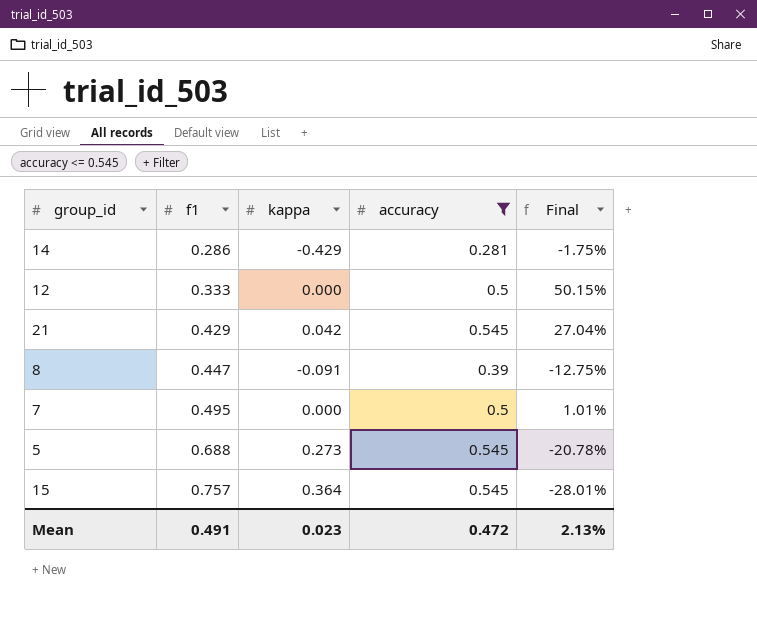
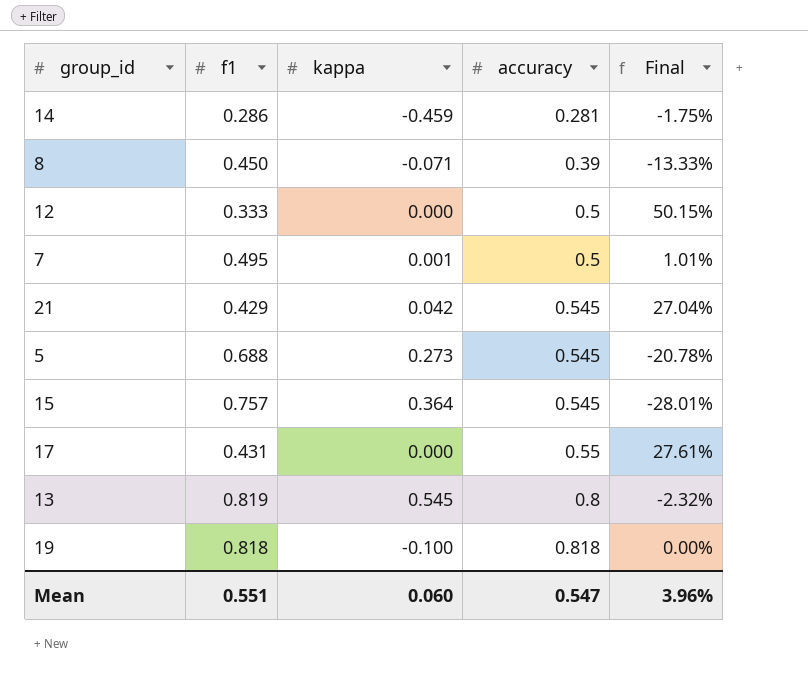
filter: accuracy <= 0.545 -> none
row order: f1 ascending -> accuracy ascending
14 | kappa: -0.429 -> -0.459
8 | f1: 0.447 -> 0.450
8 | kappa: -0.091 -> -0.071
8 | Final: -12.75% -> -13.33%
7 | kappa: 0.000 -> 0.001
Mean | f1: 0.491 -> 0.551
Mean | kappa: 0.023 -> 0.060
Mean | accuracy: 0.472 -> 0.547
Mean | Final: 2.13% -> 3.96%

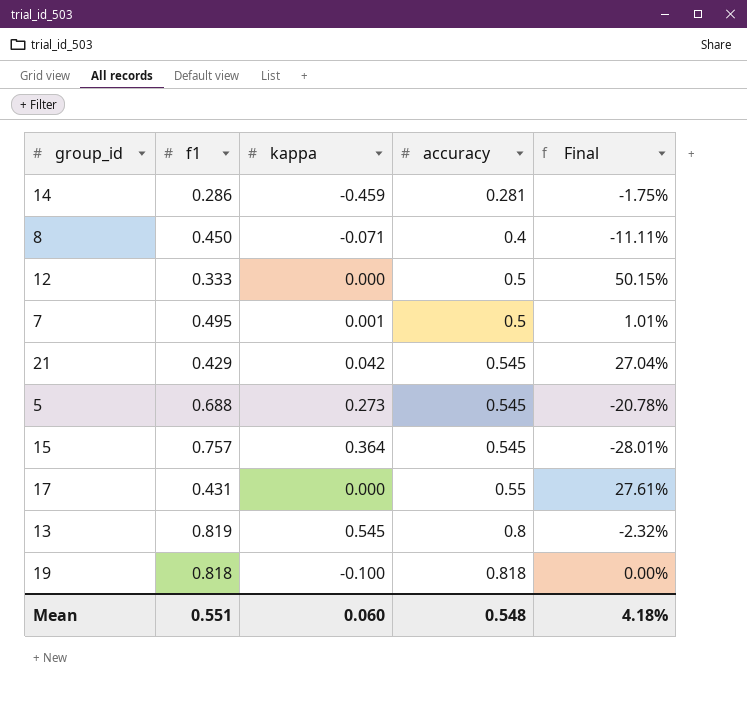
8 | accuracy: 0.39 -> 0.4
8 | Final: -13.33% -> -11.11%
Mean | accuracy: 0.547 -> 0.548
Mean | Final: 3.96% -> 4.18%

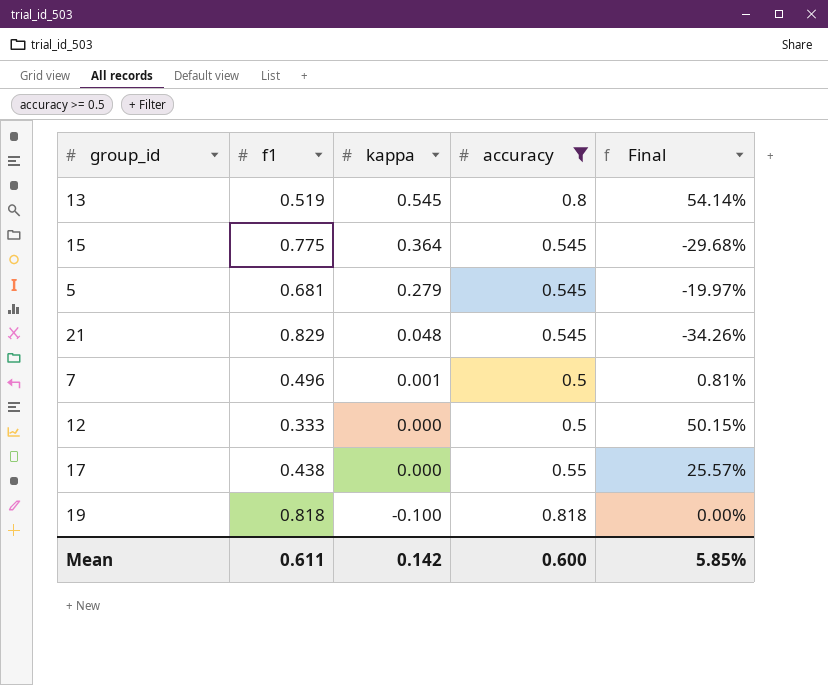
filter: none -> accuracy >= 0.5
row order: accuracy ascending -> kappa descending
13 | f1: 0.819 -> 0.519
13 | Final: -2.32% -> 54.14%
15 | f1: 0.757 -> 0.775
15 | Final: -28.01% -> -29.68%
5 | f1: 0.688 -> 0.681
5 | kappa: 0.273 -> 0.279
5 | Final: -20.78% -> -19.97%
21 | f1: 0.429 -> 0.829
21 | kappa: 0.042 -> 0.048
21 | Final: 27.04% -> -34.26%
7 | f1: 0.495 -> 0.496
7 | Final: 1.01% -> 0.81%
17 | f1: 0.431 -> 0.438
17 | Final: 27.61% -> 25.57%
Mean | f1: 0.551 -> 0.611
Mean | kappa: 0.060 -> 0.142
Mean | accuracy: 0.548 -> 0.600
Mean | Final: 4.18% -> 5.85%

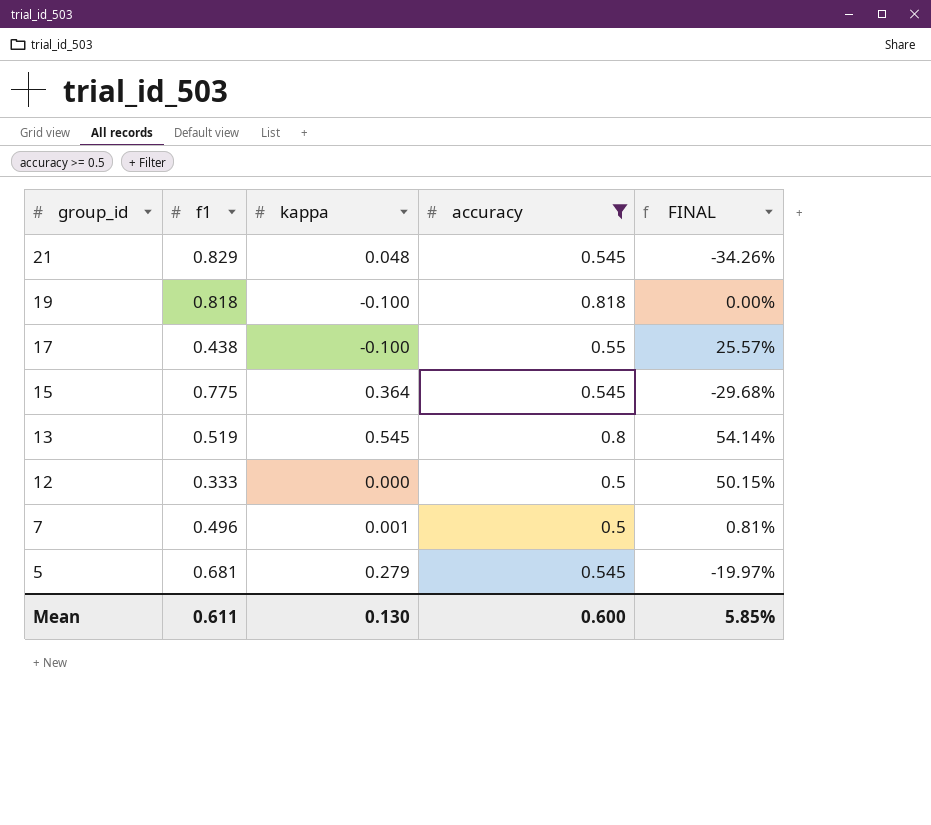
row order: kappa descending -> group_id descending
column name: Final -> FINAL
17 | kappa: 0.000 -> -0.100
Mean | kappa: 0.142 -> 0.130

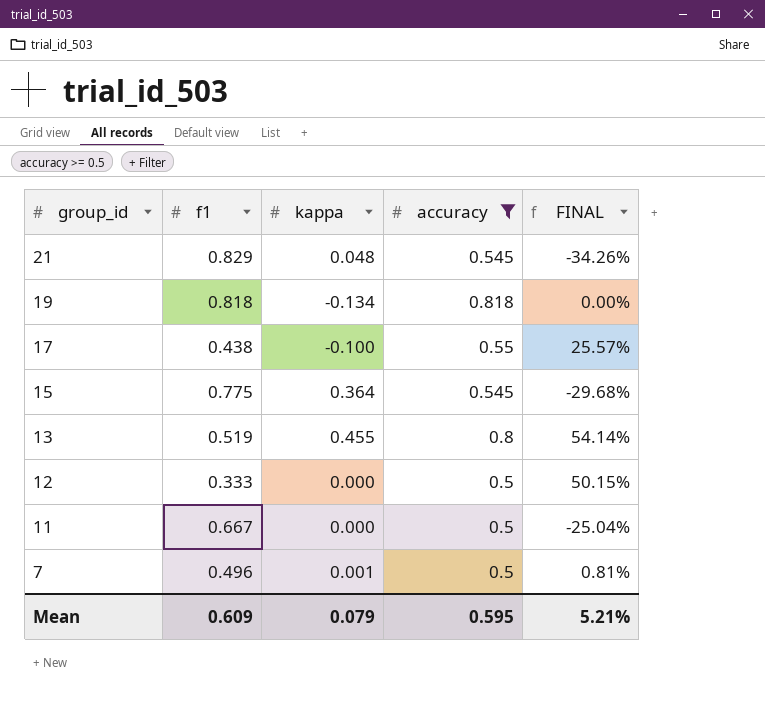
row 5: 0.681 | 0.279 | 0.545 | -19.97% -> none
19 | kappa: -0.100 -> -0.134
13 | kappa: 0.545 -> 0.455
row 11: none -> 0.667 | 0.000 | 0.5 | -25.04%
Mean | f1: 0.611 -> 0.609
Mean | kappa: 0.130 -> 0.079
Mean | accuracy: 0.600 -> 0.595
Mean | FINAL: 5.85% -> 5.21%

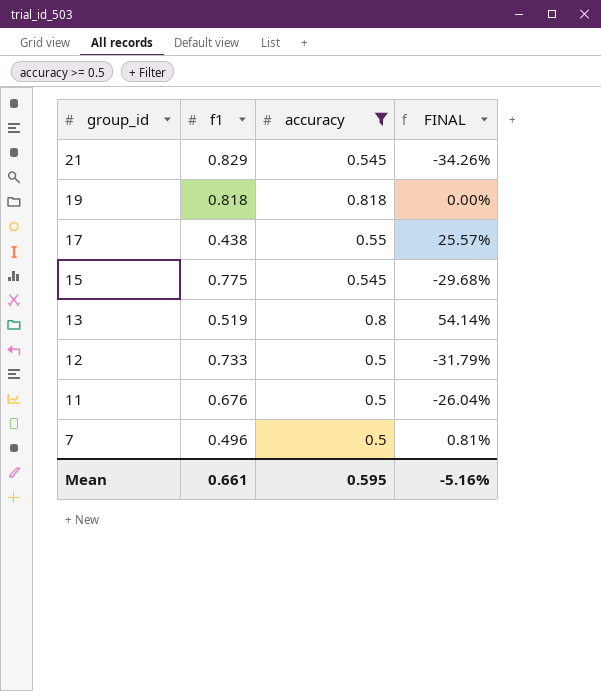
column kappa | position: 3 -> none
12 | f1: 0.333 -> 0.733
12 | FINAL: 50.15% -> -31.79%
11 | f1: 0.667 -> 0.676
11 | FINAL: -25.04% -> -26.04%
Mean | f1: 0.609 -> 0.661
Mean | FINAL: 5.21% -> -5.16%

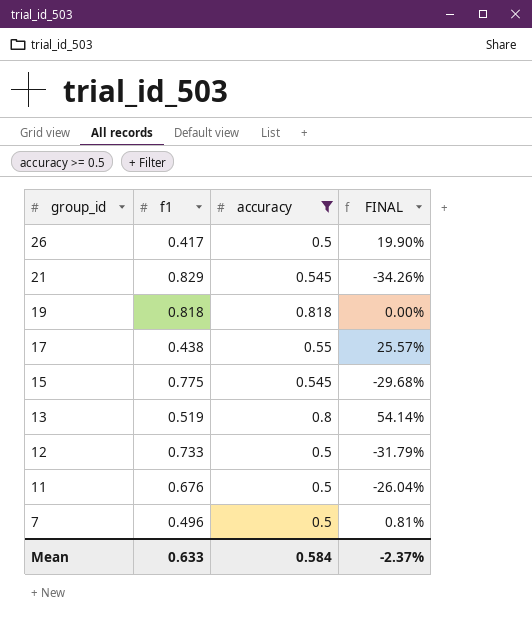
row 26: none -> 0.417 | 0.5 | 19.90%
Mean | f1: 0.661 -> 0.633
Mean | accuracy: 0.595 -> 0.584
Mean | FINAL: -5.16% -> -2.37%

